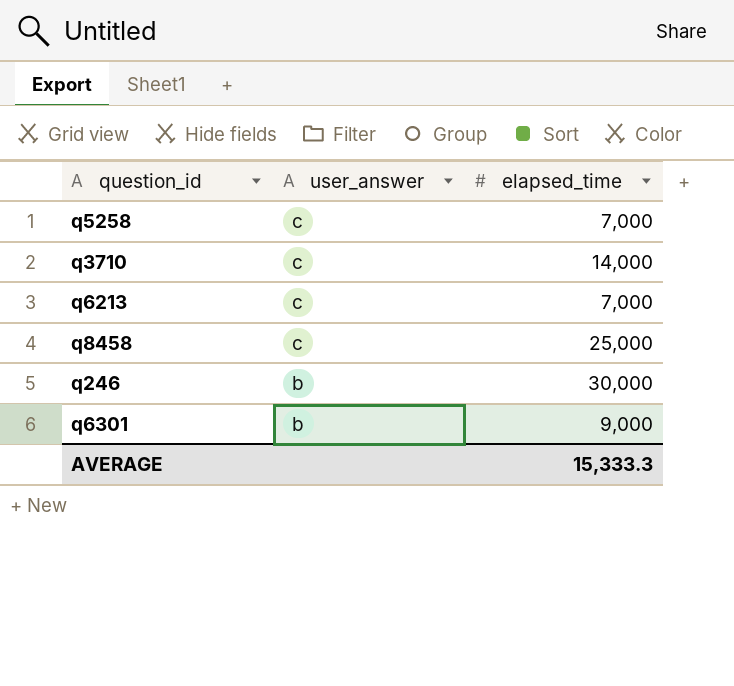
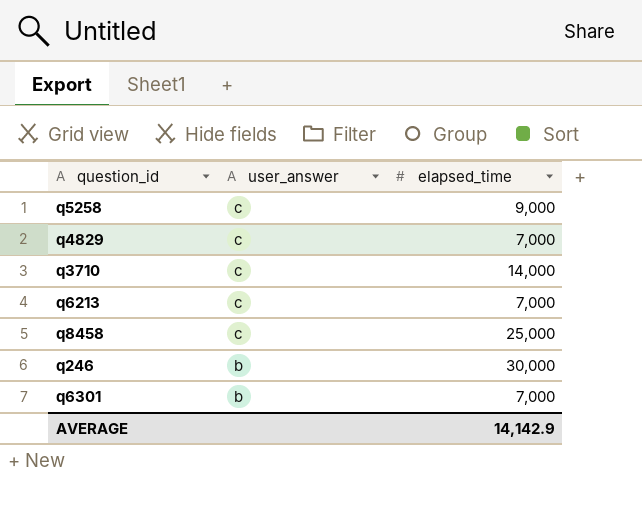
q5258 | elapsed_time: 7,000 -> 9,000
row q4829: none -> c | 7,000
q6301 | elapsed_time: 9,000 -> 7,000
AVERAGE | elapsed_time: 15,333.3 -> 14,142.9

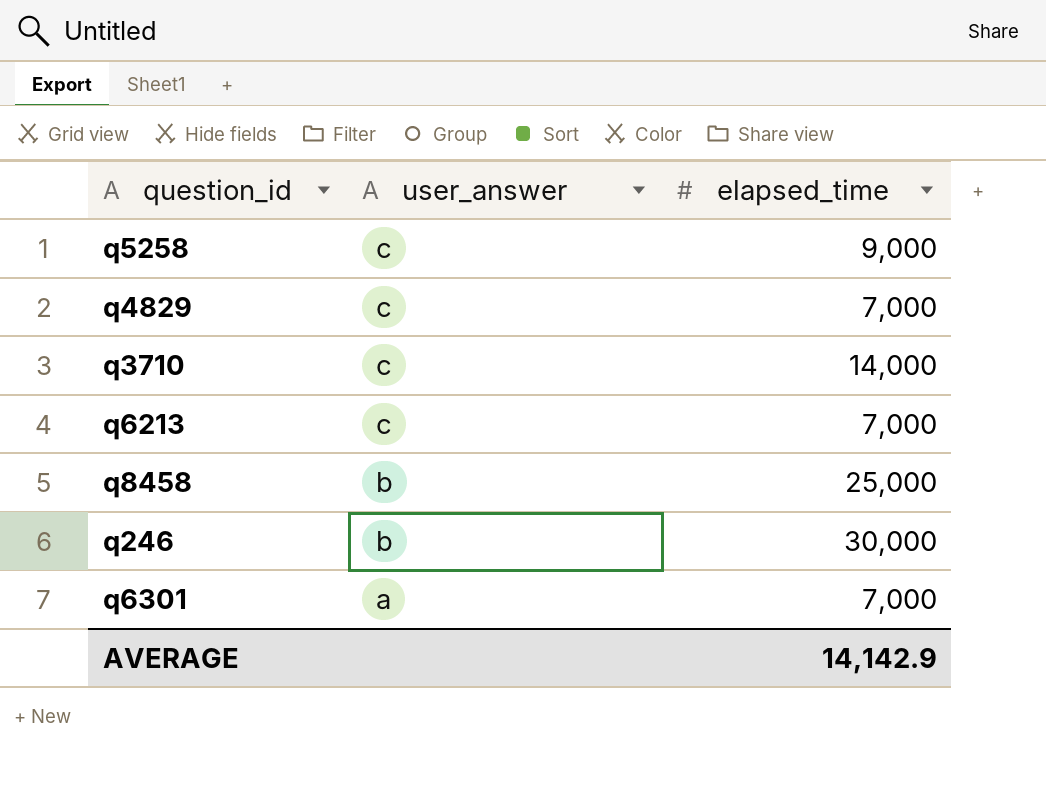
q8458 | user_answer: c -> b
q6301 | user_answer: b -> a

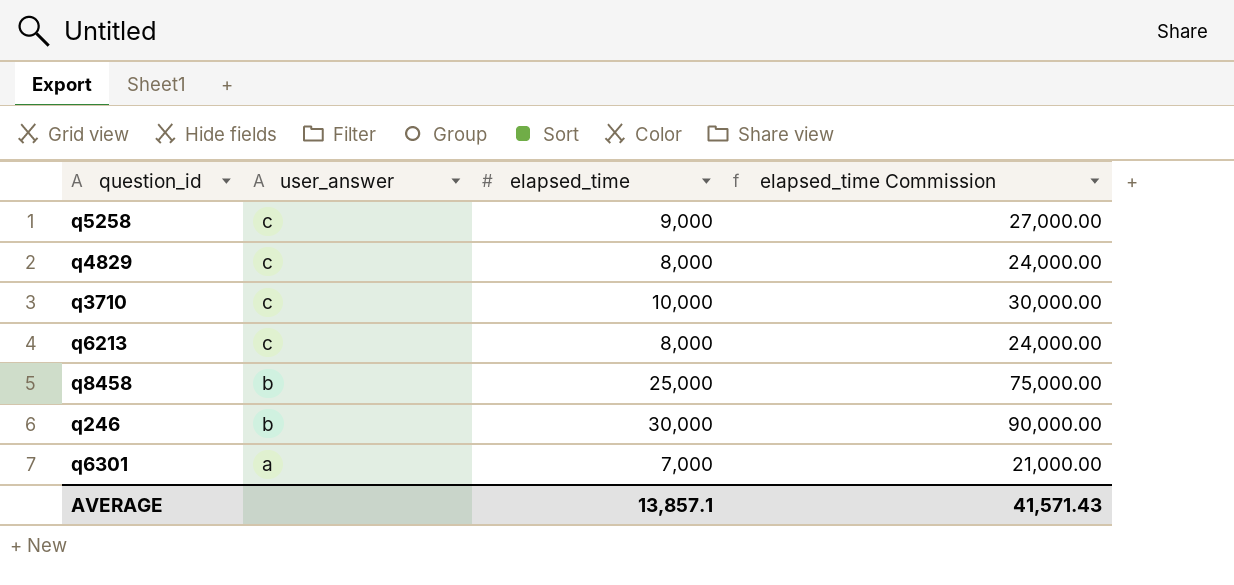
column elapsed_time Commission | formula: none -> [elapsed_time] * 3
q4829 | elapsed_time: 7,000 -> 8,000
q3710 | elapsed_time: 14,000 -> 10,000
q6213 | elapsed_time: 7,000 -> 8,000
AVERAGE | elapsed_time: 14,142.9 -> 13,857.1

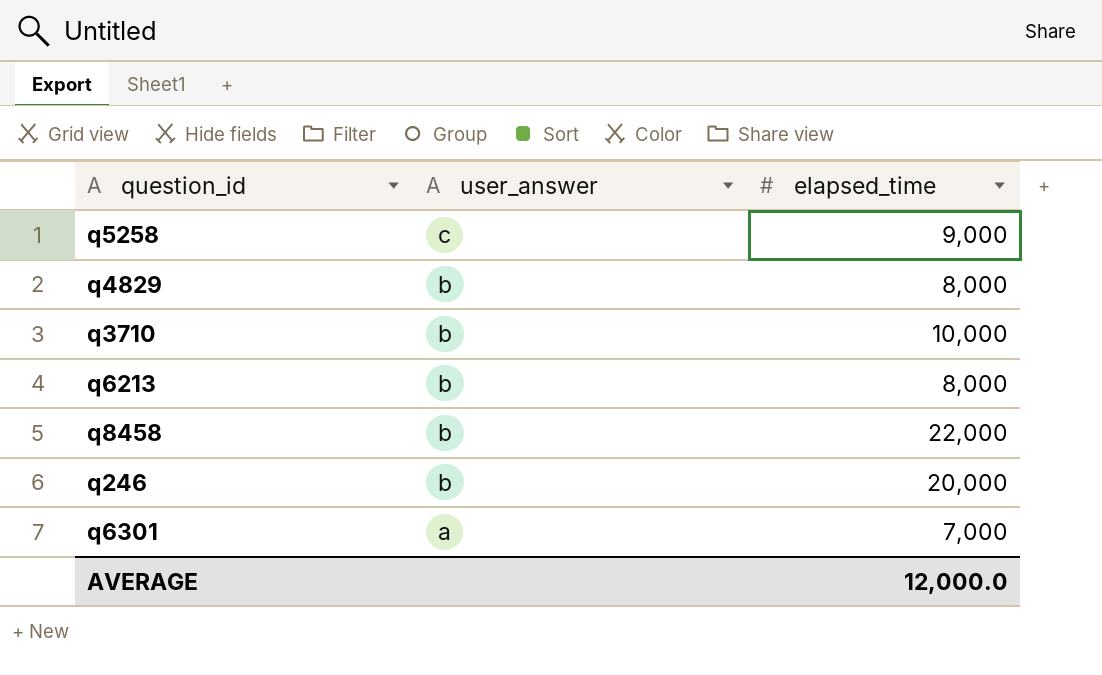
column elapsed_time Commission | formula: [elapsed_time] * 3 -> none
q4829 | user_answer: c -> b
q3710 | user_answer: c -> b
q6213 | user_answer: c -> b
q8458 | elapsed_time: 25,000 -> 22,000
q246 | elapsed_time: 30,000 -> 20,000
AVERAGE | elapsed_time: 13,857.1 -> 12,000.0

